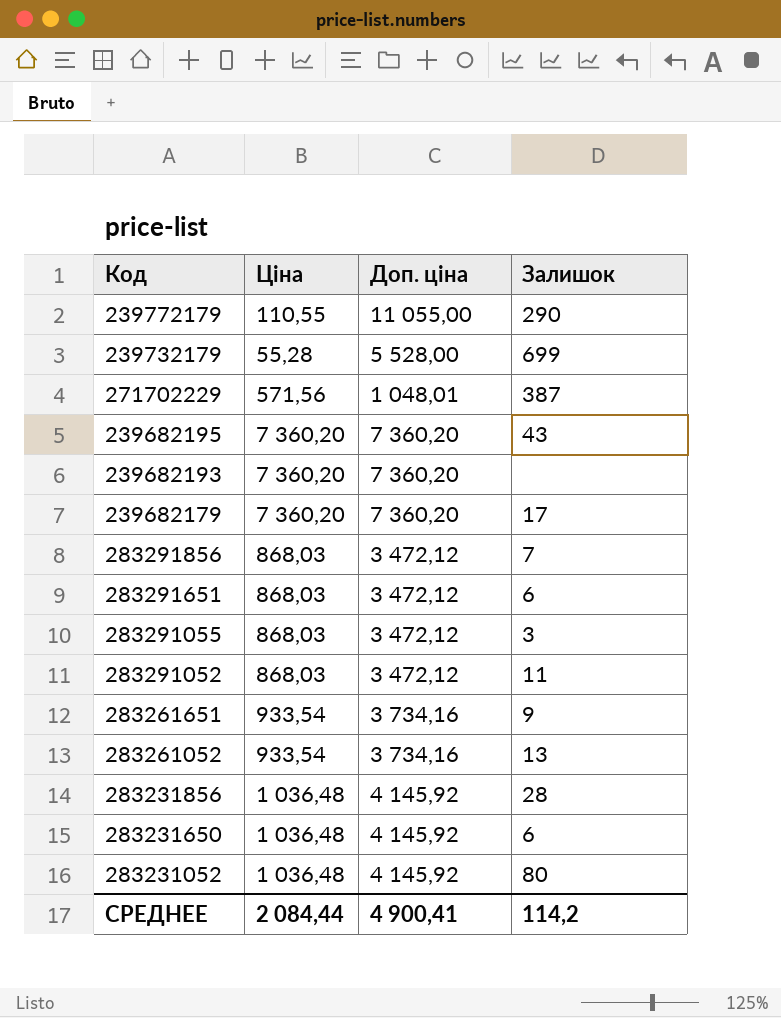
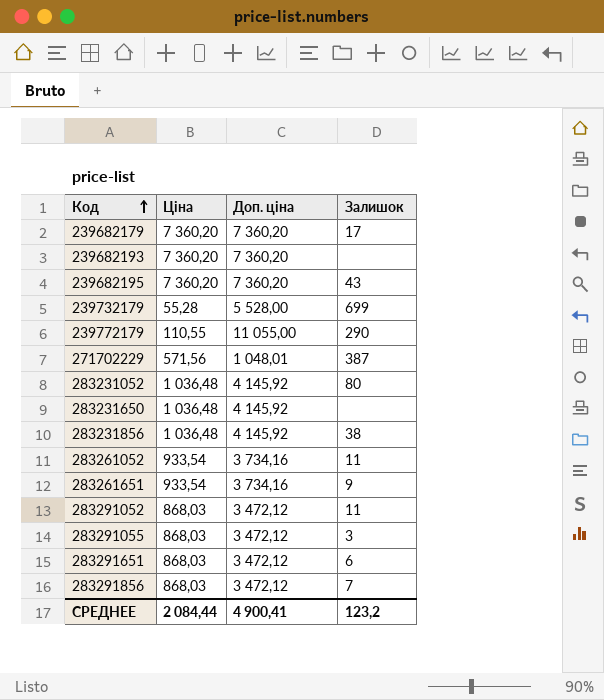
row order: none -> Код ascending
283231650 | Залишок: 6 -> none
283231856 | Залишок: 28 -> 38
283261052 | Залишок: 13 -> 11
СРЕДНЕЕ | Залишок: 114,2 -> 123,2

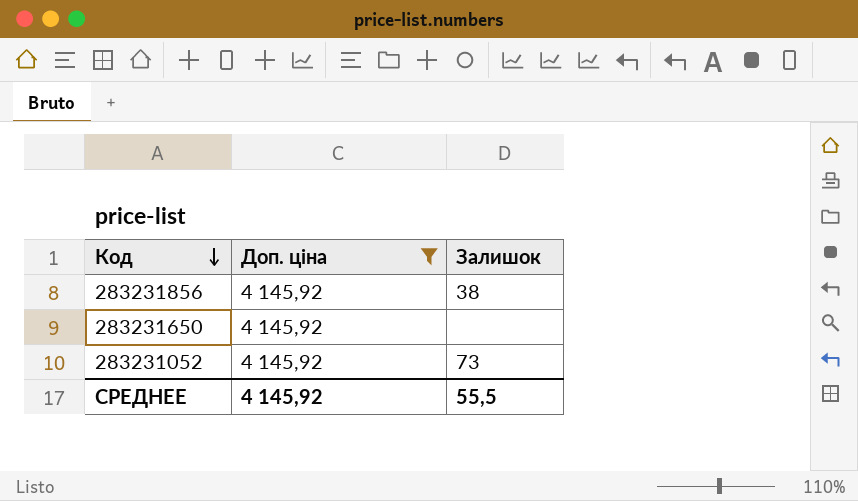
filter: none -> Доп. ціна = 4 145,92
row order: Код ascending -> Код descending
column Ціна | position: 2 -> none
283231052 | Залишок: 80 -> 73
СРЕДНЕЕ | Доп. ціна: 4 900,41 -> 4 145,92
СРЕДНЕЕ | Залишок: 123,2 -> 55,5

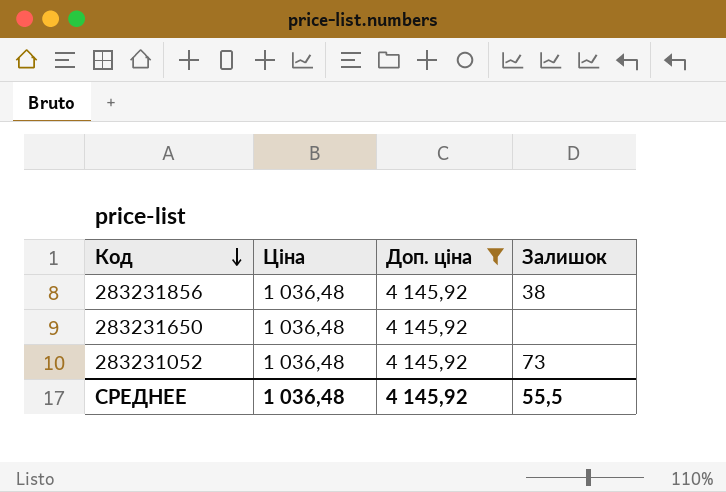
column Ціна | position: none -> 2

